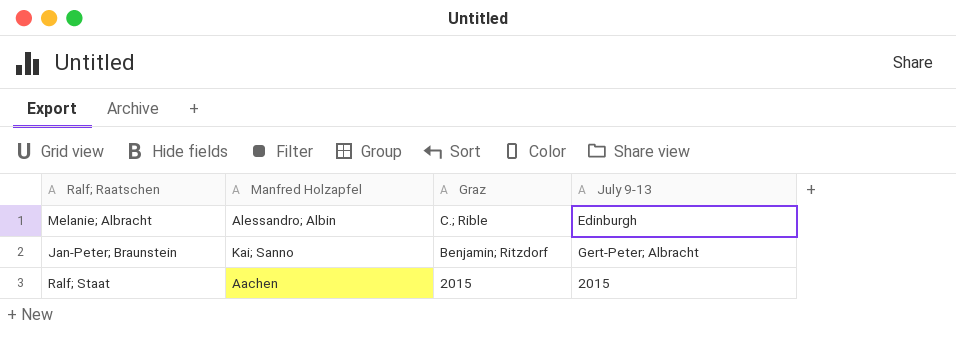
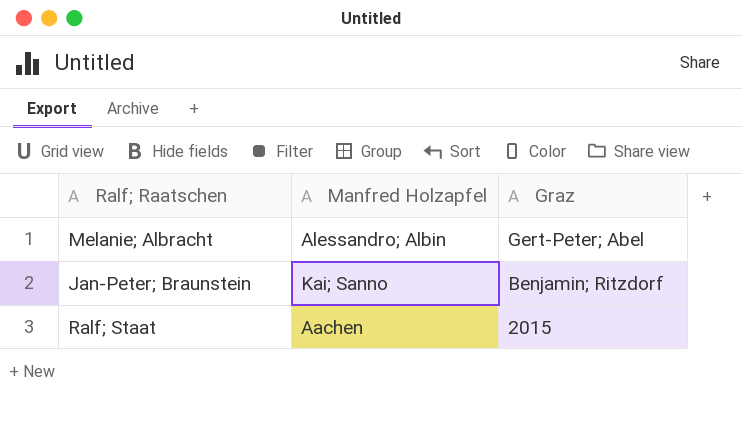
column July 9-13 | position: 4 -> none
Melanie; Albracht | Graz: C.; Rible -> Gert-Peter; Abel

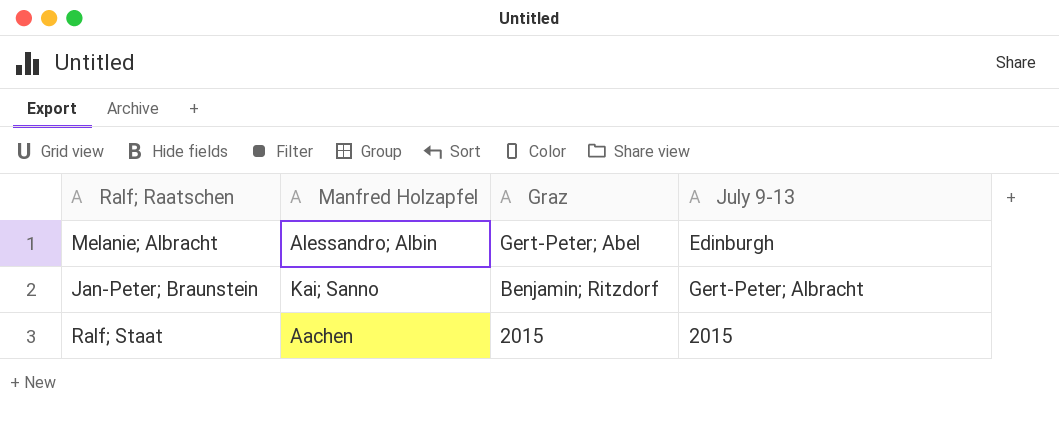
column July 9-13 | position: none -> 4

